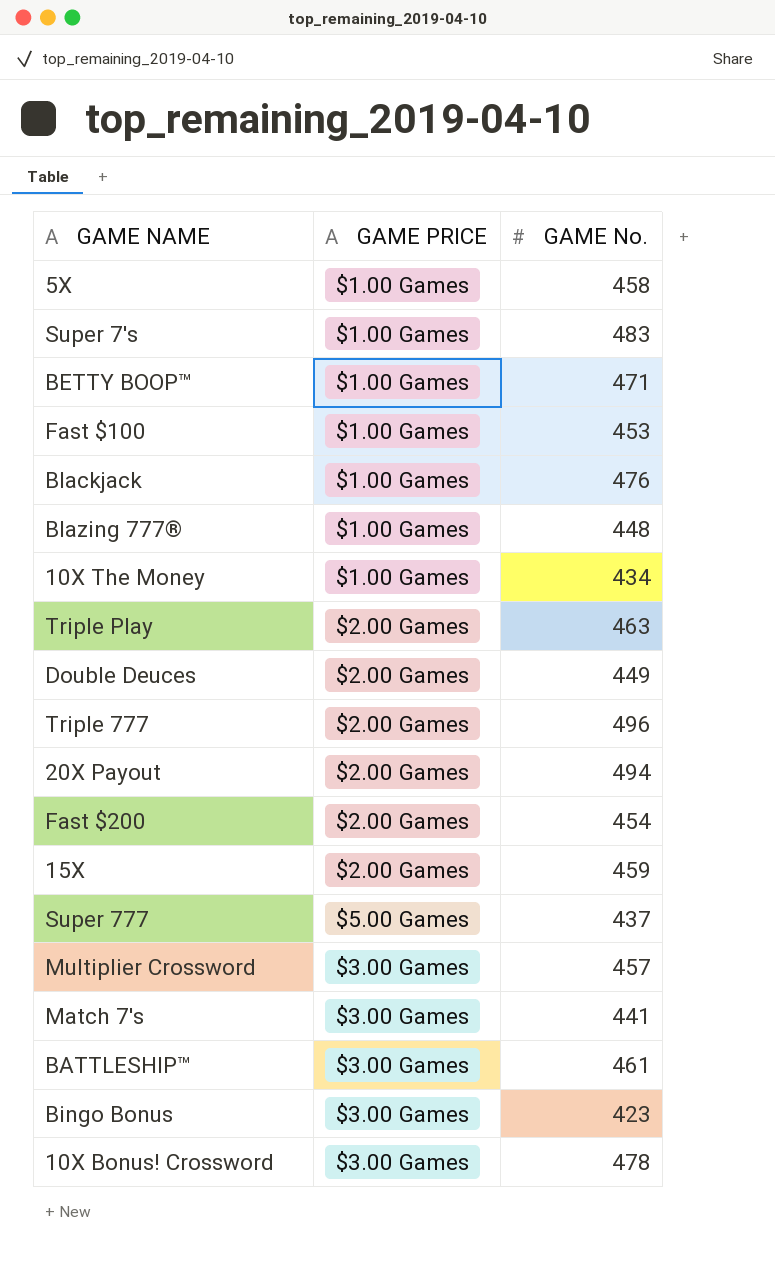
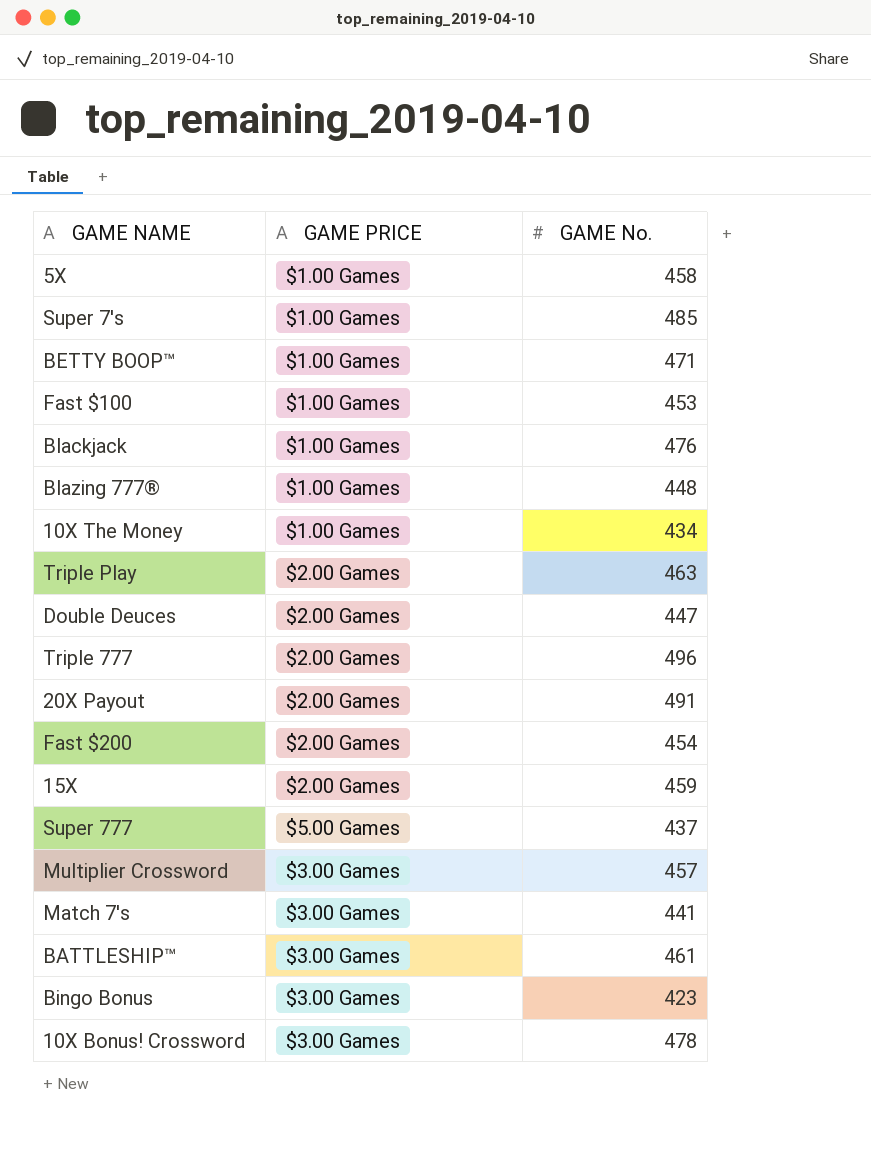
Super 7's | GAME No.: 483 -> 485
Double Deuces | GAME No.: 449 -> 447
20X Payout | GAME No.: 494 -> 491

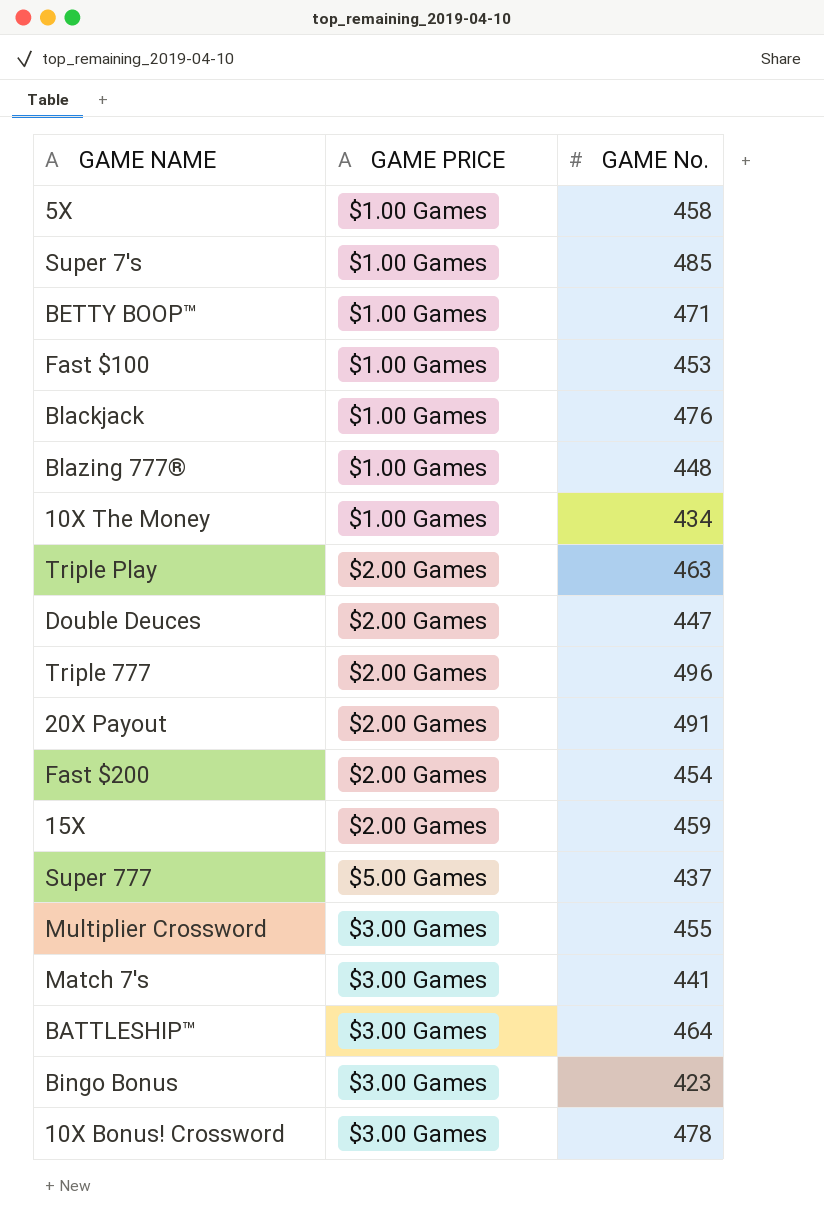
Multiplier Crossword | GAME No.: 457 -> 455
BATTLESHIP™ | GAME No.: 461 -> 464

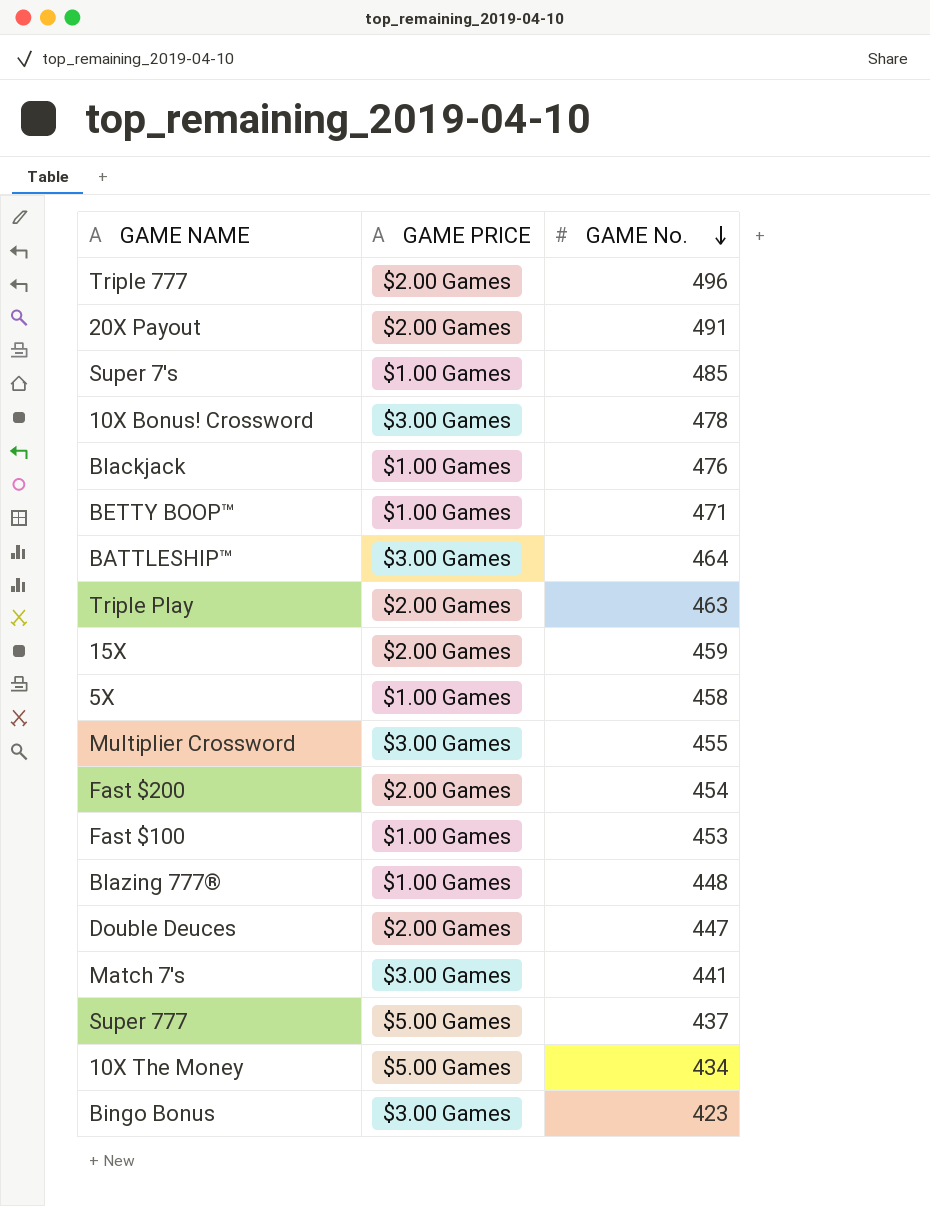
row order: none -> GAME No. descending
10X The Money | GAME PRICE: $1.00 Games -> $5.00 Games

